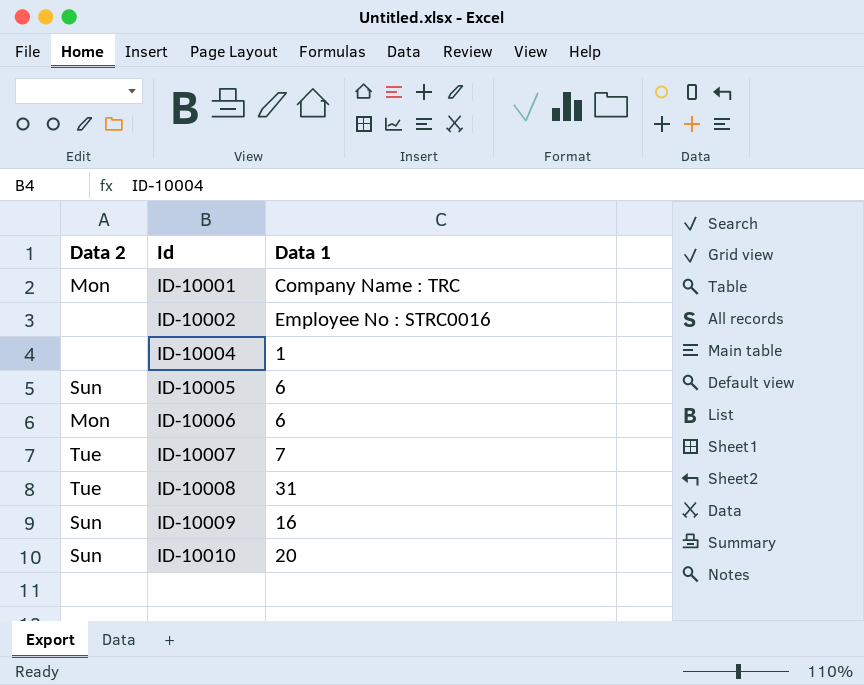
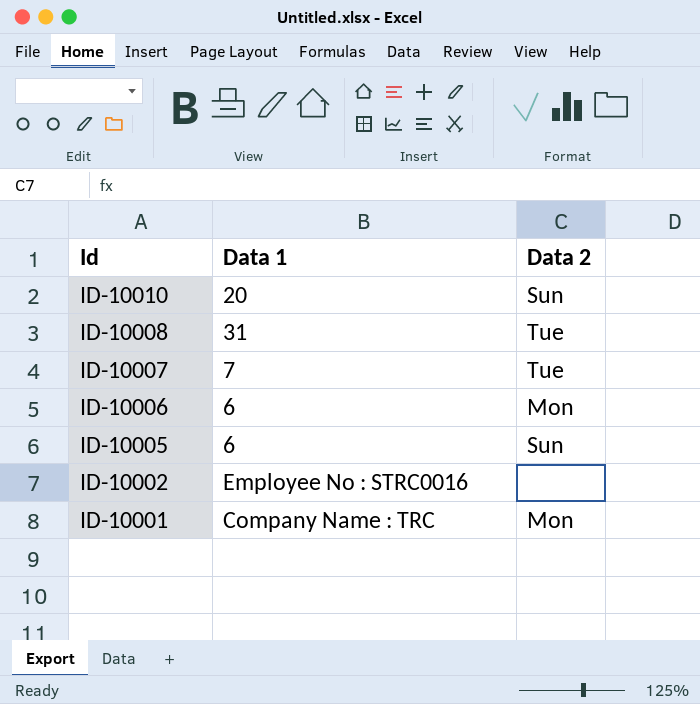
row order: Id ascending -> Id descending
column Data 2 | position: 1 -> 3
row ID-10004: none | 1 -> none
row ID-10009: Sun | 16 -> none

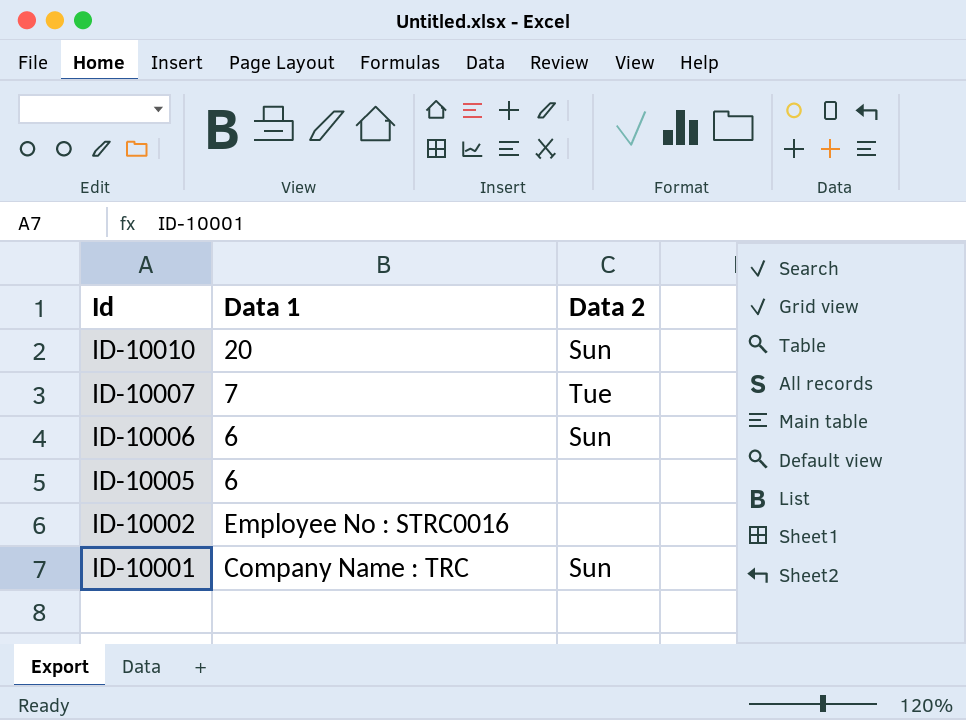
row ID-10008: 31 | Tue -> none
ID-10006 | Data 2: Mon -> Sun
ID-10005 | Data 2: Sun -> none
ID-10001 | Data 2: Mon -> Sun

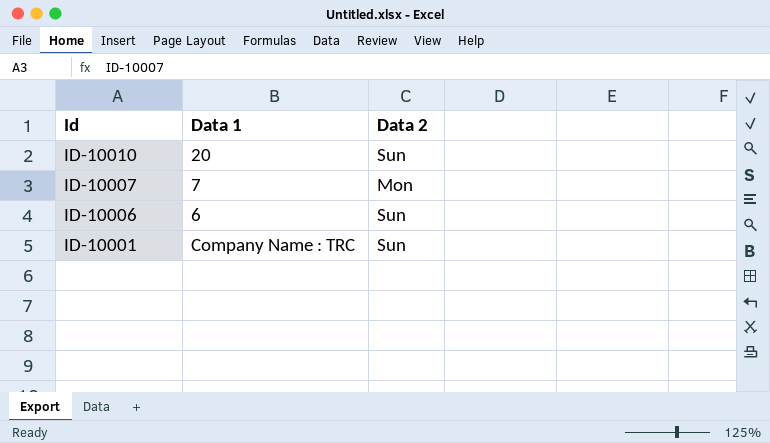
row ID-10005: 6 | none -> none
row ID-10002: Employee No : STRC0016 | none -> none
ID-10007 | Data 2: Tue -> Mon

